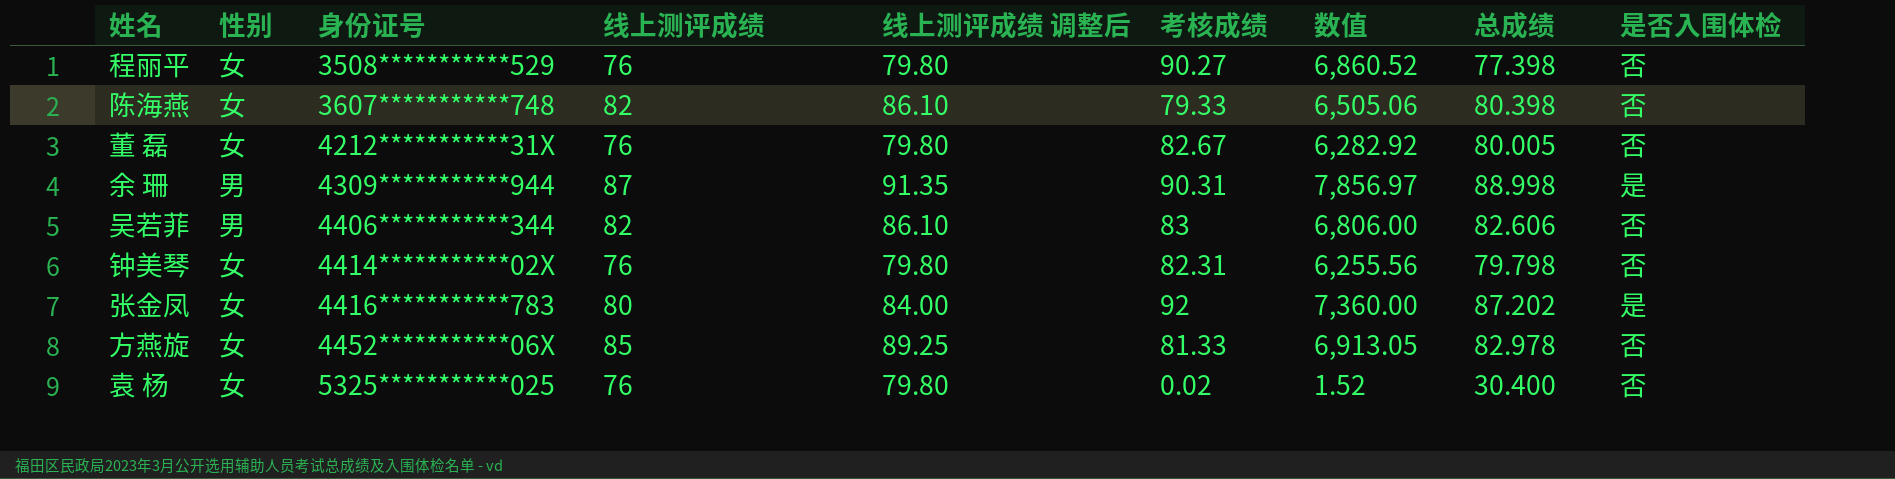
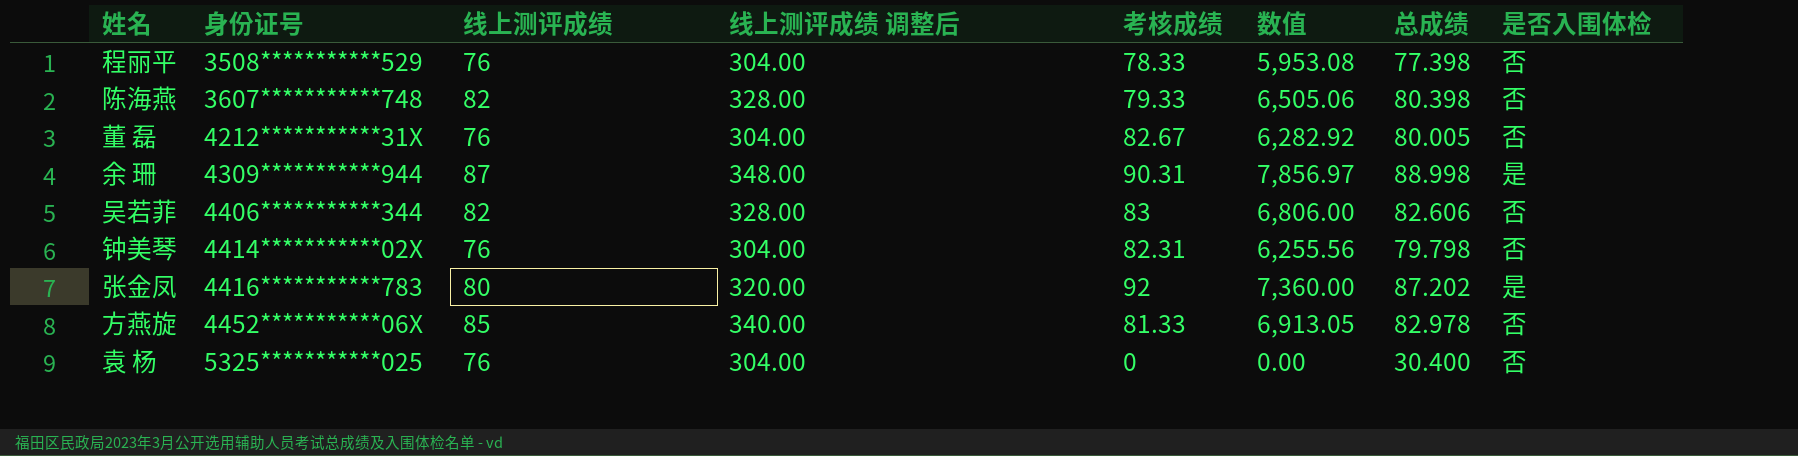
column 性别 | position: 2 -> none
column 线上测评成绩 调整后 | formula: [线上测评成绩] * 1.05 -> [线上测评成绩] * 4
程丽平 | 考核成绩: 90.27 -> 78.33
程丽平 | 数值: 6,860.52 -> 5,953.08
袁 杨 | 考核成绩: 0.02 -> 0
袁 杨 | 数值: 1.52 -> 0.00

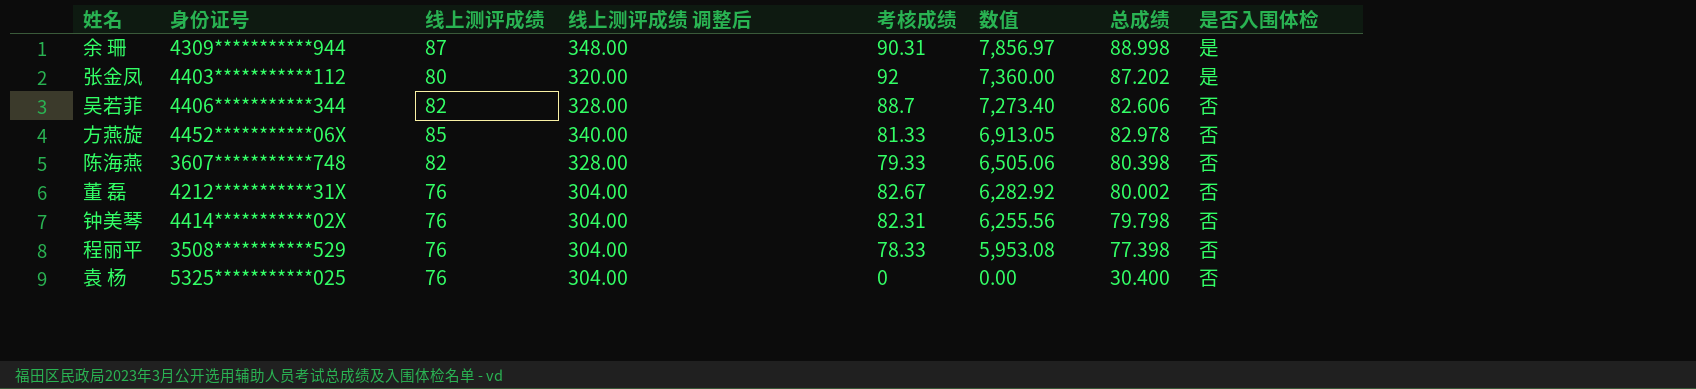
row order: 身份证号 ascending -> 数值 descending
张金凤 | 身份证号: 4416***********783 -> 4403***********112
吴若菲 | 考核成绩: 83 -> 88.7
吴若菲 | 数值: 6,806.00 -> 7,273.40
董 磊 | 总成绩: 80.005 -> 80.002

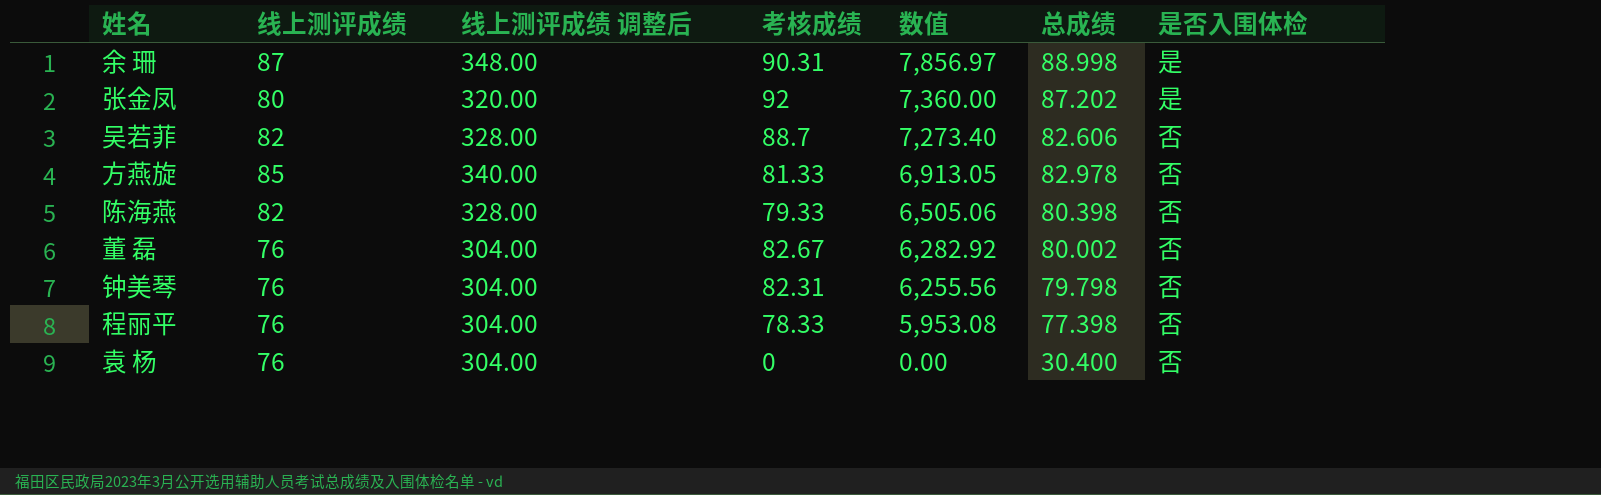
column 身份证号 | position: 2 -> none

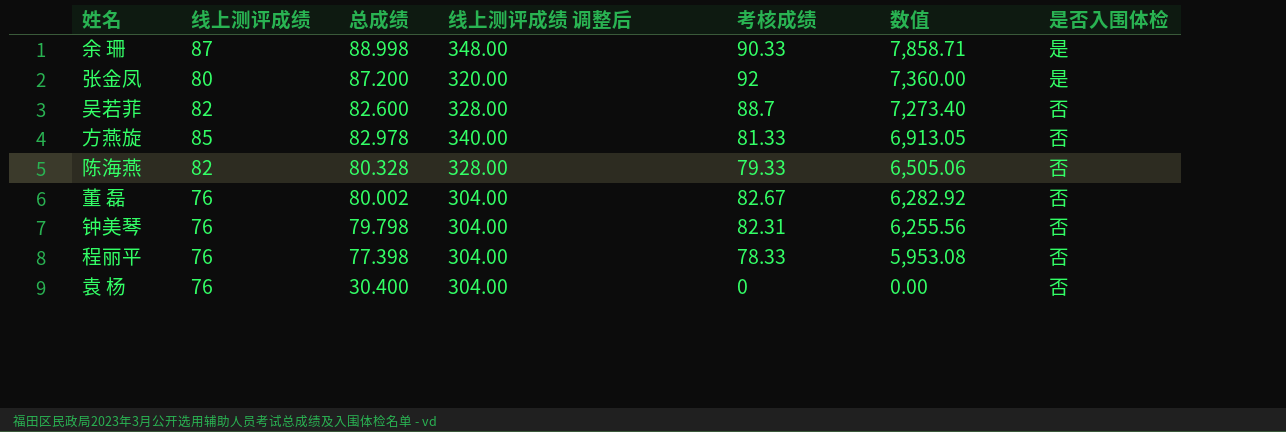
column 总成绩 | position: 6 -> 3
余 珊 | 考核成绩: 90.31 -> 90.33
余 珊 | 数值: 7,856.97 -> 7,858.71
张金凤 | 总成绩: 87.202 -> 87.200
吴若菲 | 总成绩: 82.606 -> 82.600
陈海燕 | 总成绩: 80.398 -> 80.328

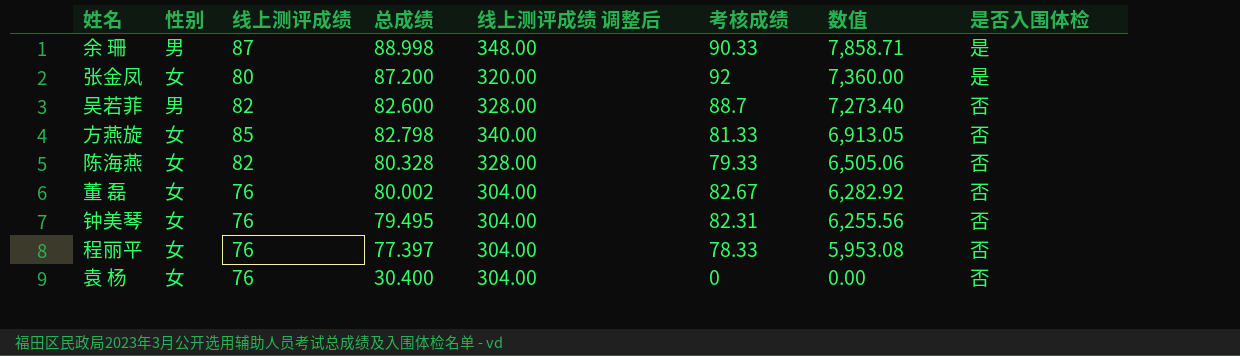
column 性别 | position: none -> 2
方燕旋 | 总成绩: 82.978 -> 82.798
钟美琴 | 总成绩: 79.798 -> 79.495
程丽平 | 总成绩: 77.398 -> 77.397

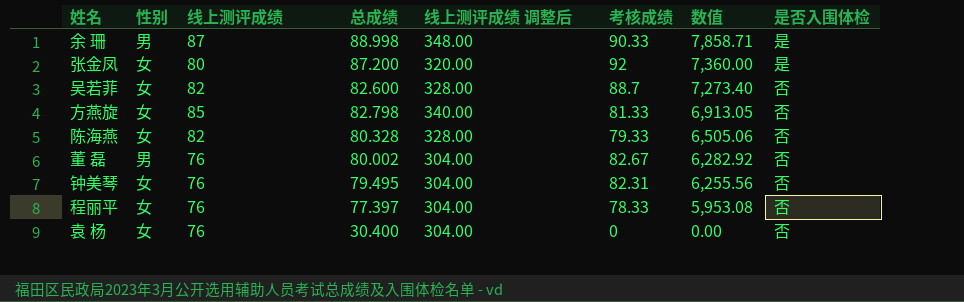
吴若菲 | 性别: 男 -> 女
董 磊 | 性别: 女 -> 男

